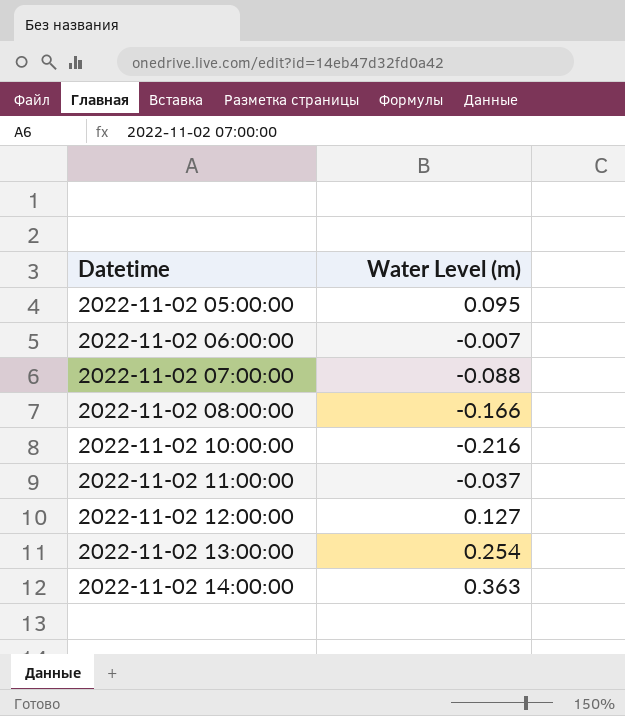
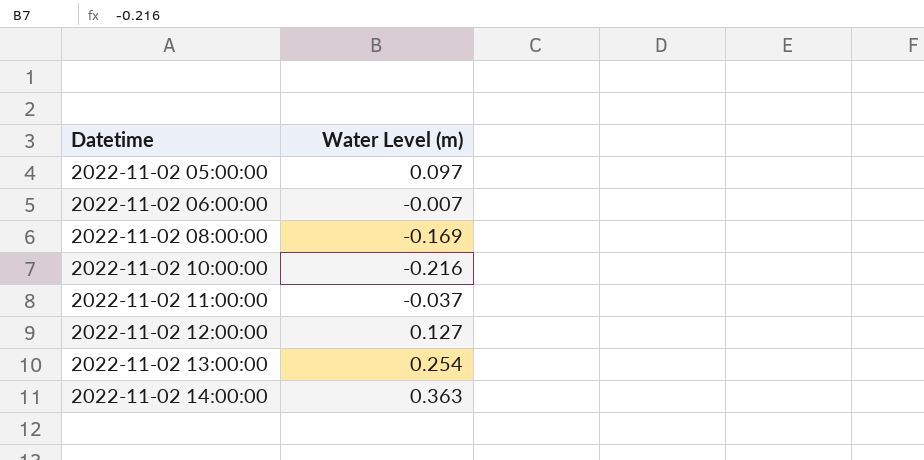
row 2022-11-02 07:00:00: -0.088 -> none
2022-11-02 05:00:00 | Water Level (m): 0.095 -> 0.097
2022-11-02 08:00:00 | Water Level (m): -0.166 -> -0.169

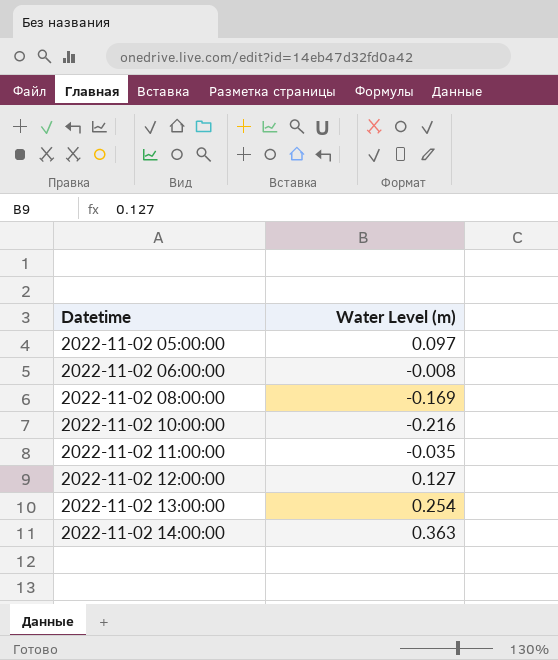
2022-11-02 06:00:00 | Water Level (m): -0.007 -> -0.008
2022-11-02 11:00:00 | Water Level (m): -0.037 -> -0.035

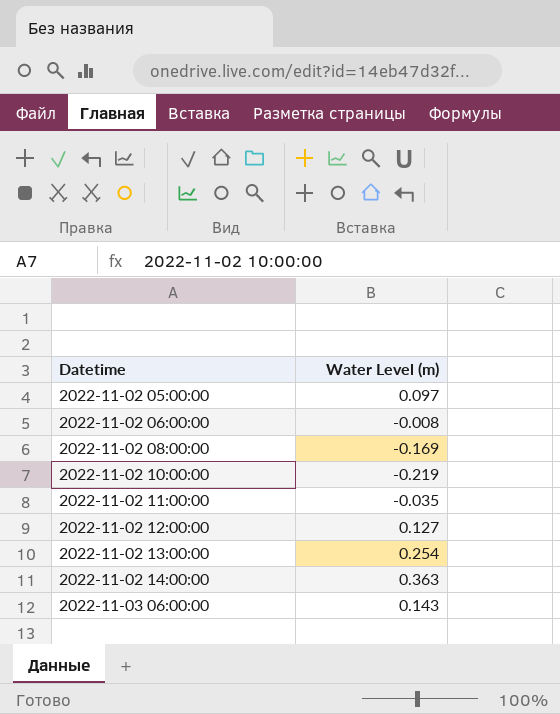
2022-11-02 10:00:00 | Water Level (m): -0.216 -> -0.219
row 2022-11-03 06:00:00: none -> 0.143

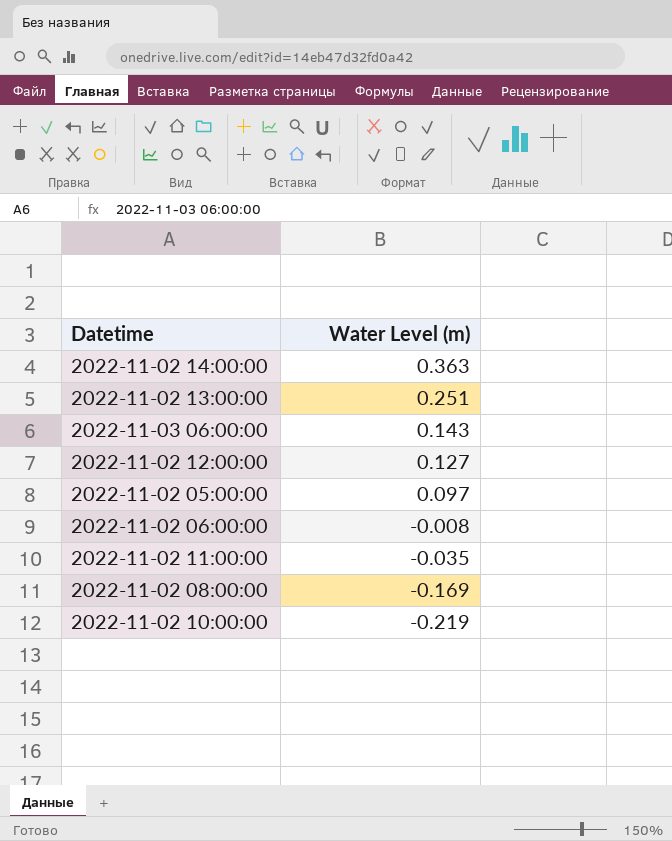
row order: Datetime ascending -> Water Level (m) descending
2022-11-02 13:00:00 | Water Level (m): 0.254 -> 0.251

